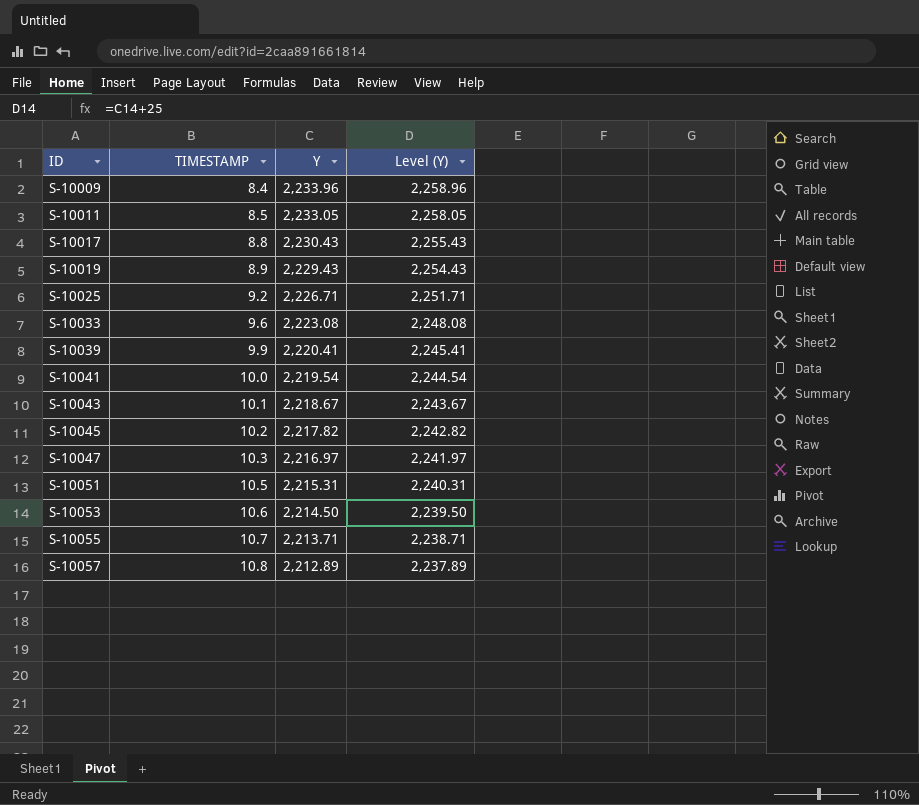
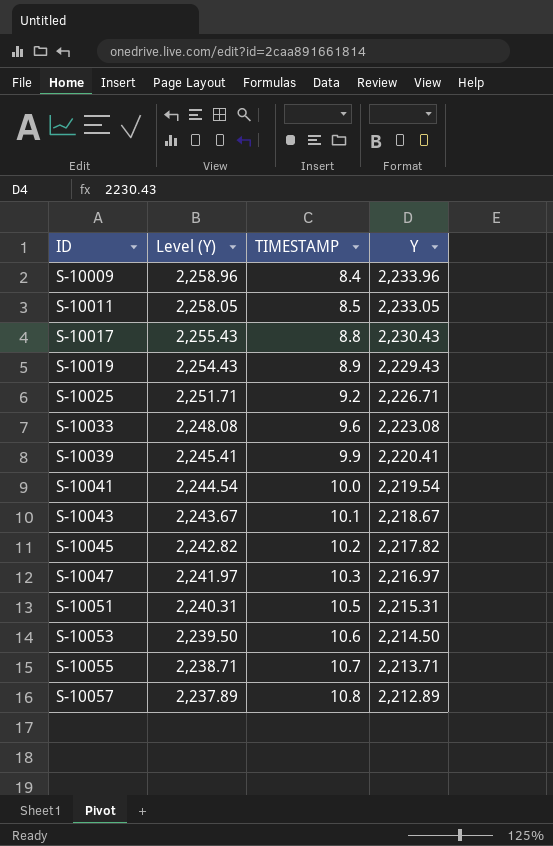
column Level (Y) | position: 4 -> 2

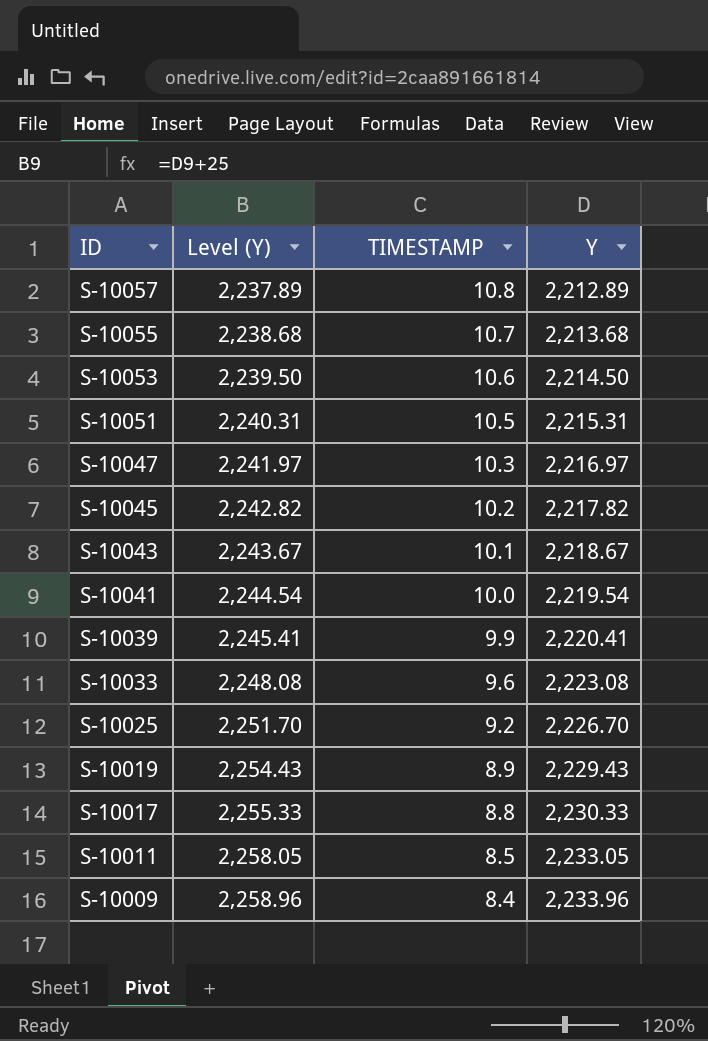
row order: ID ascending -> ID descending
S-10055 | Level (Y): 2,238.71 -> 2,238.68
S-10055 | Y: 2,213.71 -> 2,213.68
S-10025 | Level (Y): 2,251.71 -> 2,251.70
S-10025 | Y: 2,226.71 -> 2,226.70
S-10017 | Level (Y): 2,255.43 -> 2,255.33
S-10017 | Y: 2,230.43 -> 2,230.33

